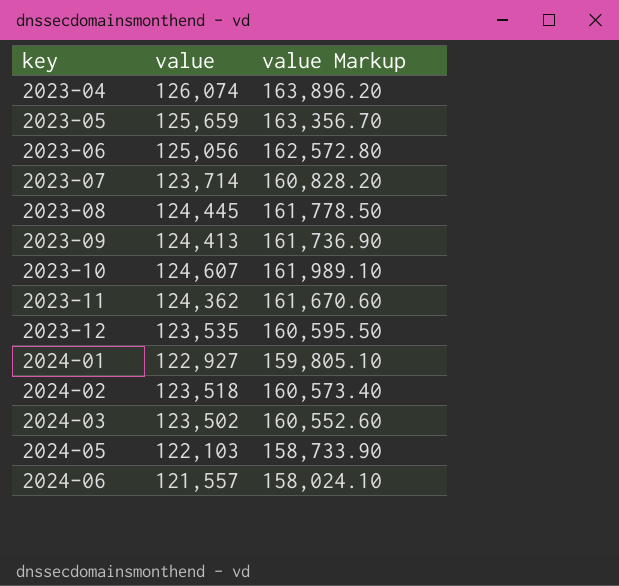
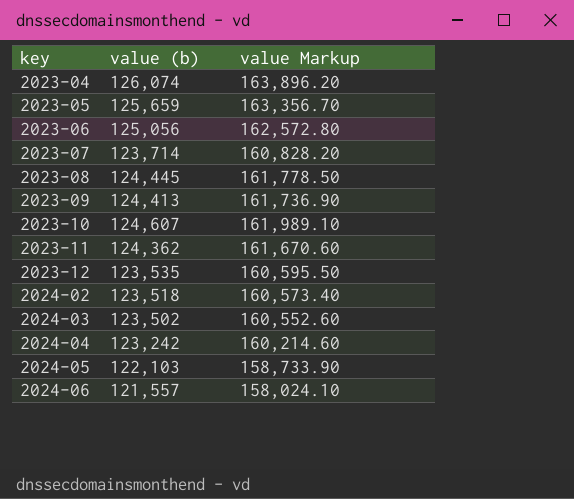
column name: value -> value (b)
row 2024-01: 122,927 | 159,805.10 -> none
row 2024-04: none -> 123,242 | 160,214.60

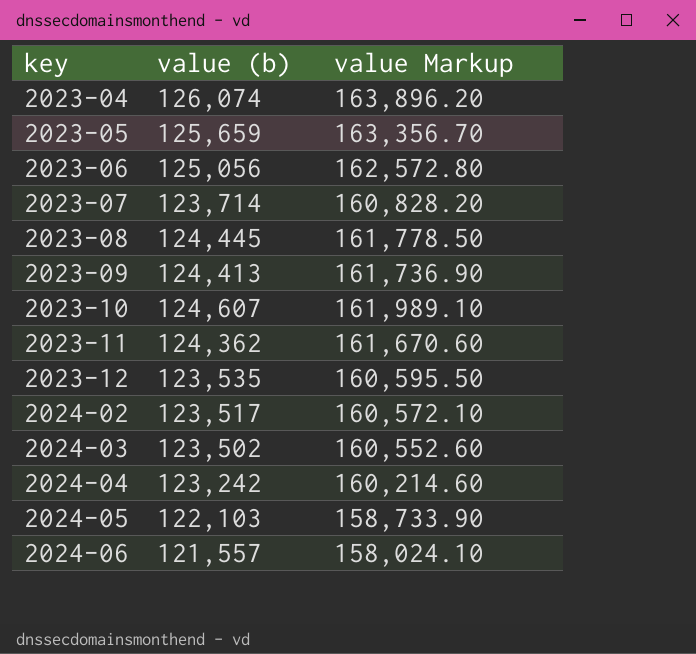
2024-02 | value (b): 123,518 -> 123,517
2024-02 | value Markup: 160,573.40 -> 160,572.10

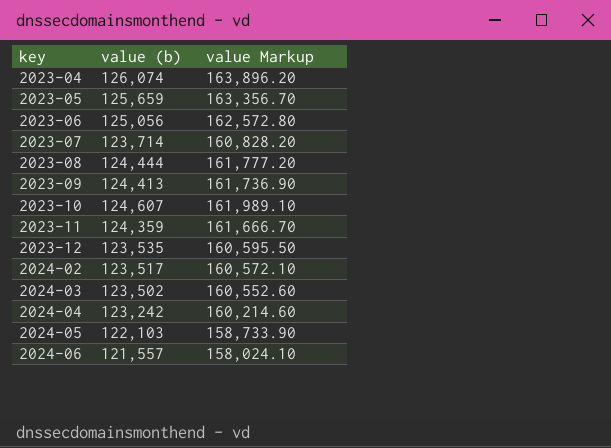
2023-08 | value (b): 124,445 -> 124,444
2023-08 | value Markup: 161,778.50 -> 161,777.20
2023-11 | value (b): 124,362 -> 124,359
2023-11 | value Markup: 161,670.60 -> 161,666.70

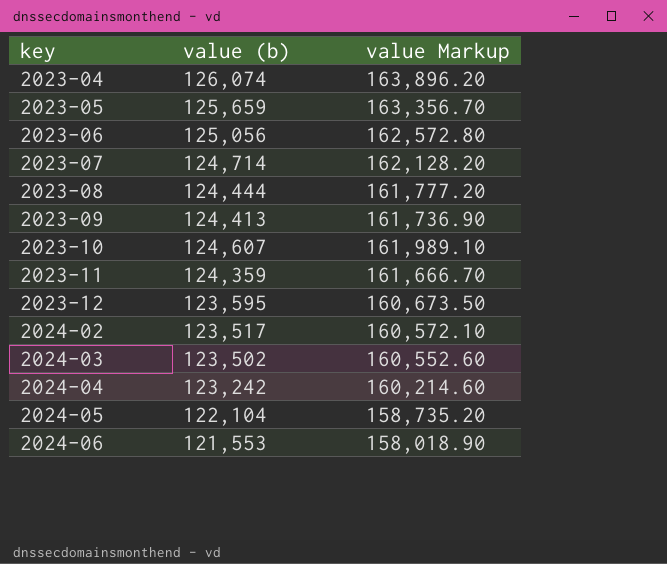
2023-07 | value (b): 123,714 -> 124,714
2023-07 | value Markup: 160,828.20 -> 162,128.20
2023-12 | value (b): 123,535 -> 123,595
2023-12 | value Markup: 160,595.50 -> 160,673.50
2024-05 | value (b): 122,103 -> 122,104
2024-05 | value Markup: 158,733.90 -> 158,735.20
2024-06 | value (b): 121,557 -> 121,553
2024-06 | value Markup: 158,024.10 -> 158,018.90

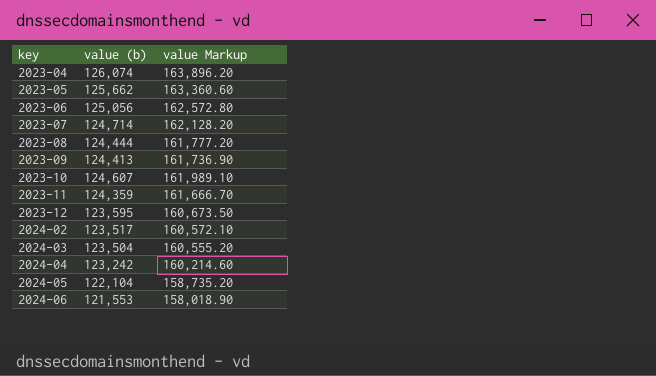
2023-05 | value (b): 125,659 -> 125,662
2023-05 | value Markup: 163,356.70 -> 163,360.60
2024-03 | value (b): 123,502 -> 123,504
2024-03 | value Markup: 160,552.60 -> 160,555.20

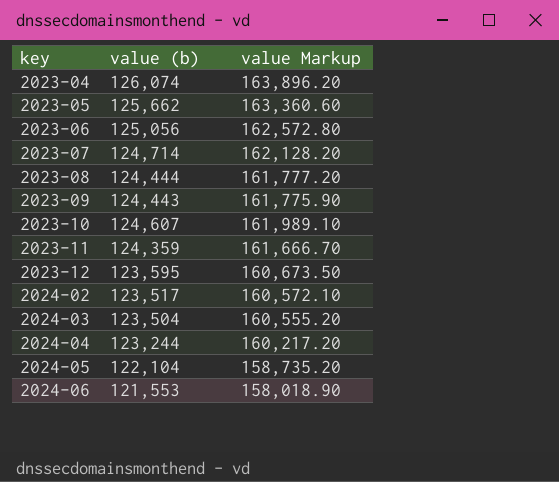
2023-09 | value (b): 124,413 -> 124,443
2023-09 | value Markup: 161,736.90 -> 161,775.90
2024-04 | value (b): 123,242 -> 123,244
2024-04 | value Markup: 160,214.60 -> 160,217.20

